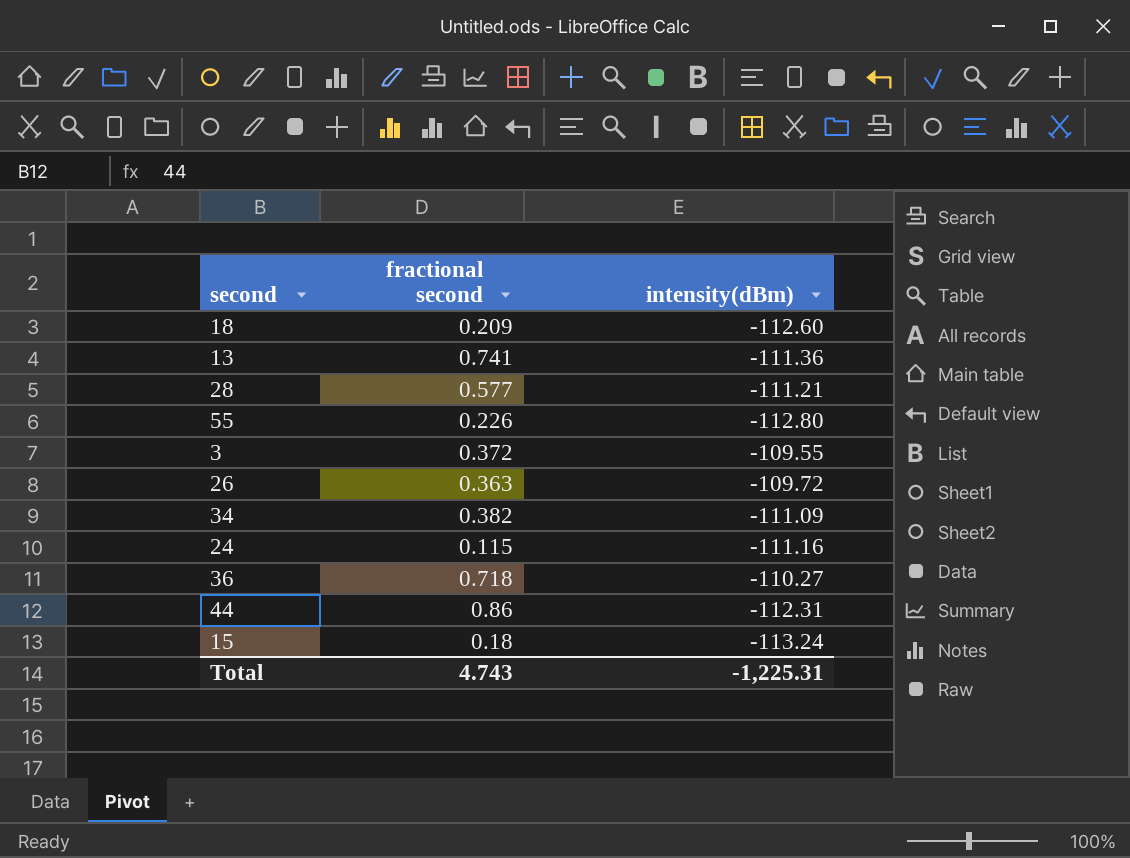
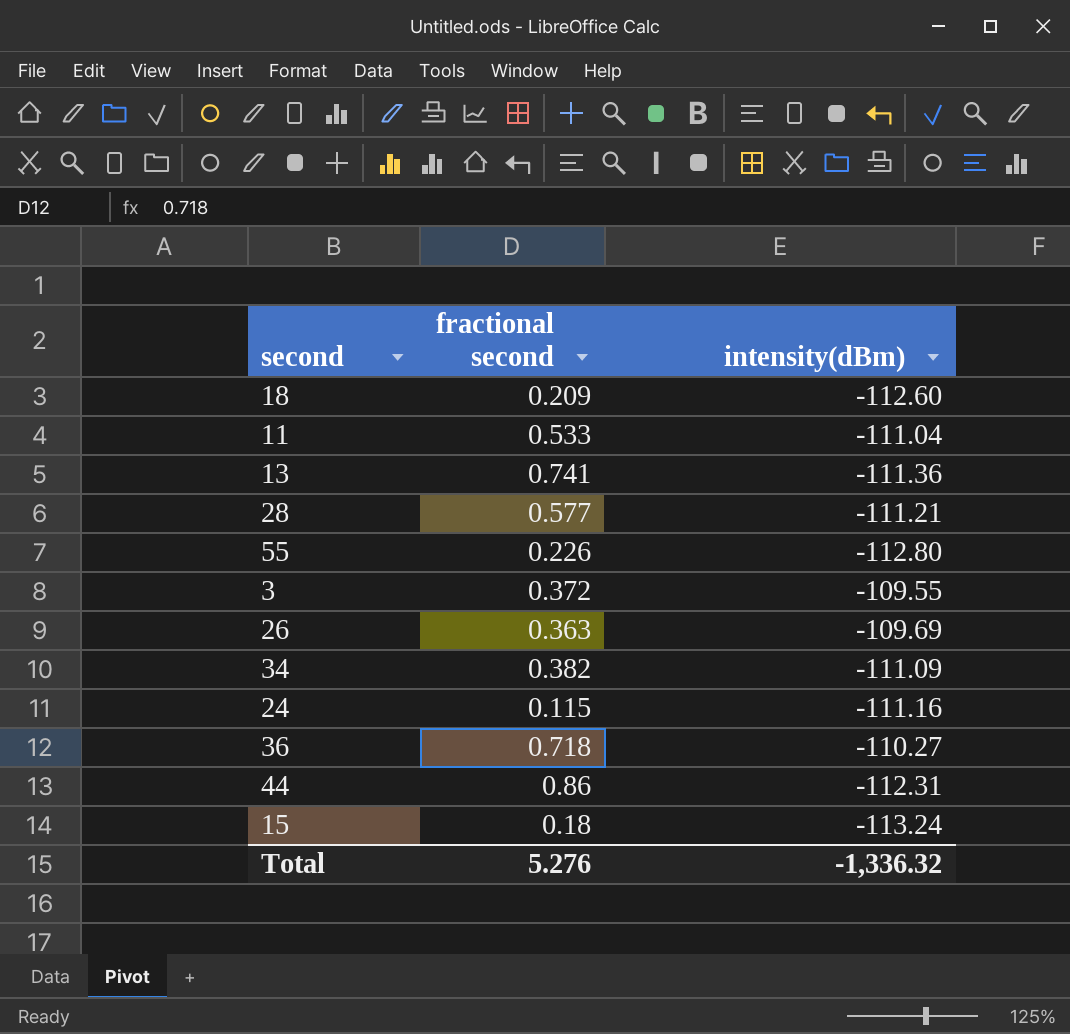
row 11: none -> 0.533 | -111.04
26 | intensity(dBm): -109.72 -> -109.69
Total | fractional second: 4.743 -> 5.276
Total | intensity(dBm): -1,225.31 -> -1,336.32

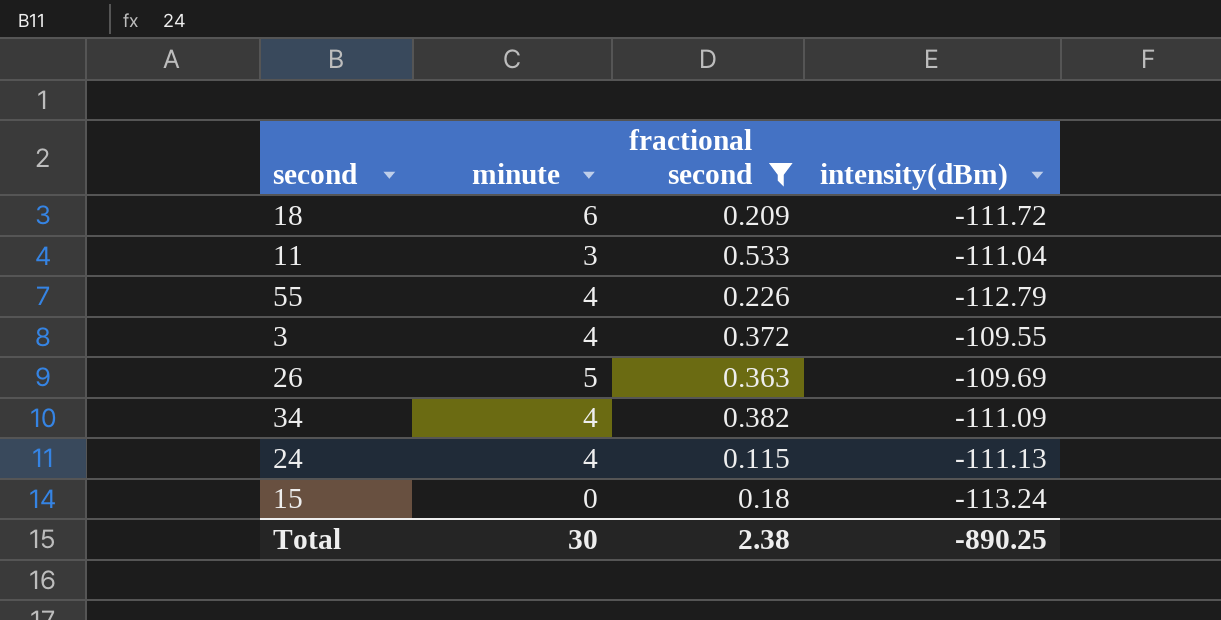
filter: none -> fractional second <= 0.533
column minute | position: none -> 2
18 | intensity(dBm): -112.60 -> -111.72
55 | intensity(dBm): -112.80 -> -112.79
24 | intensity(dBm): -111.16 -> -111.13
Total | fractional second: 5.276 -> 2.38
Total | intensity(dBm): -1,336.32 -> -890.25

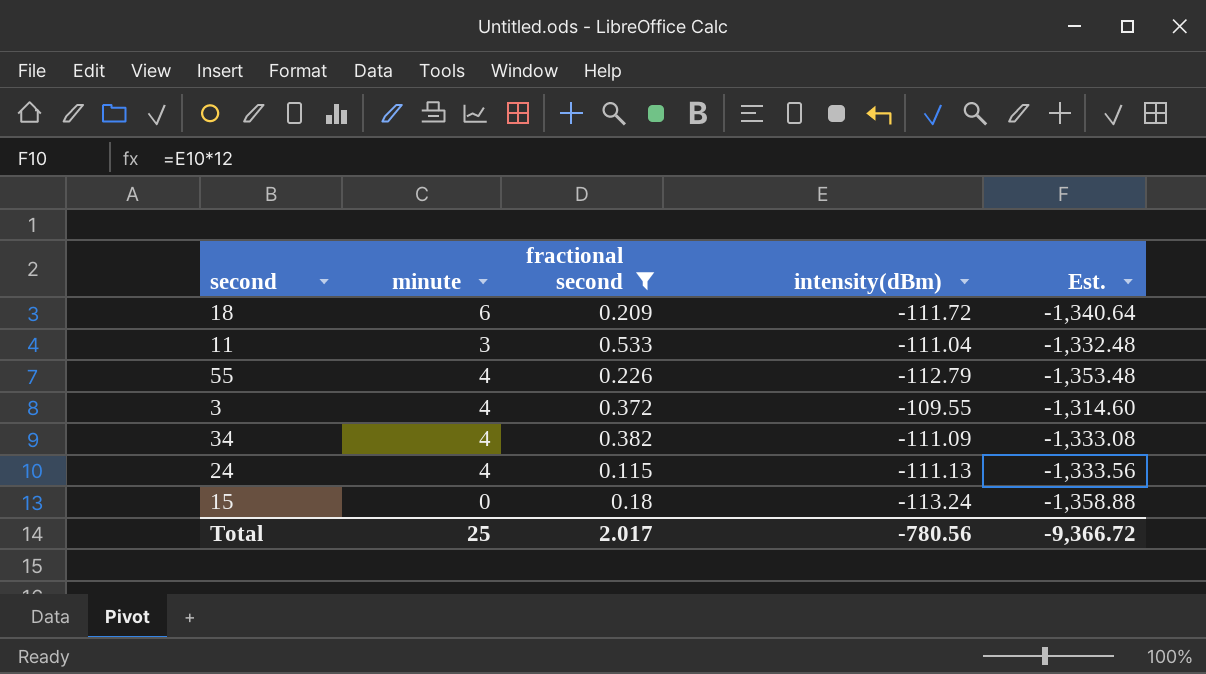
column Est. | formula: none -> [intensity(dBm)] * 12
row 26: 5 | 0.363 | -109.69 -> none
Total | minute: 30 -> 25
Total | fractional second: 2.38 -> 2.017
Total | intensity(dBm): -890.25 -> -780.56

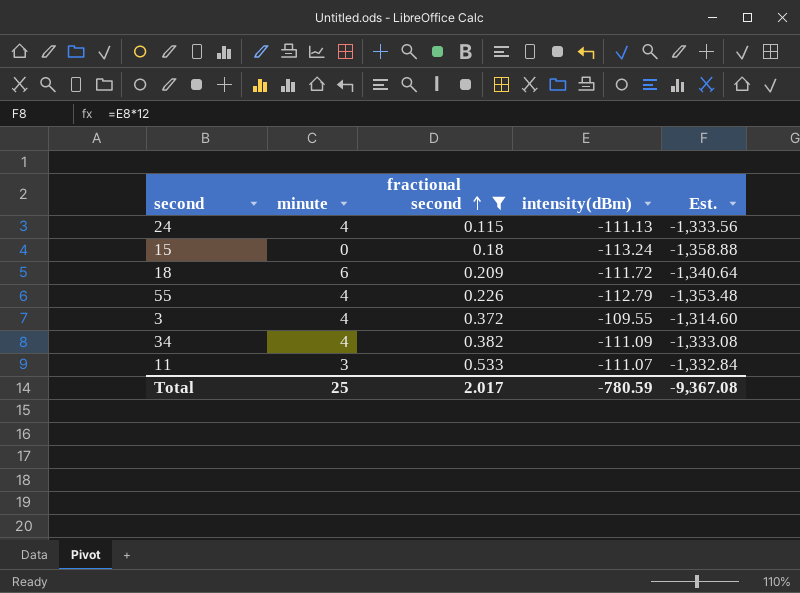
row order: none -> fractional second ascending
11 | intensity(dBm): -111.04 -> -111.07
11 | Est.: -1,332.48 -> -1,332.84
Total | intensity(dBm): -780.56 -> -780.59
Total | Est.: -9,366.72 -> -9,367.08

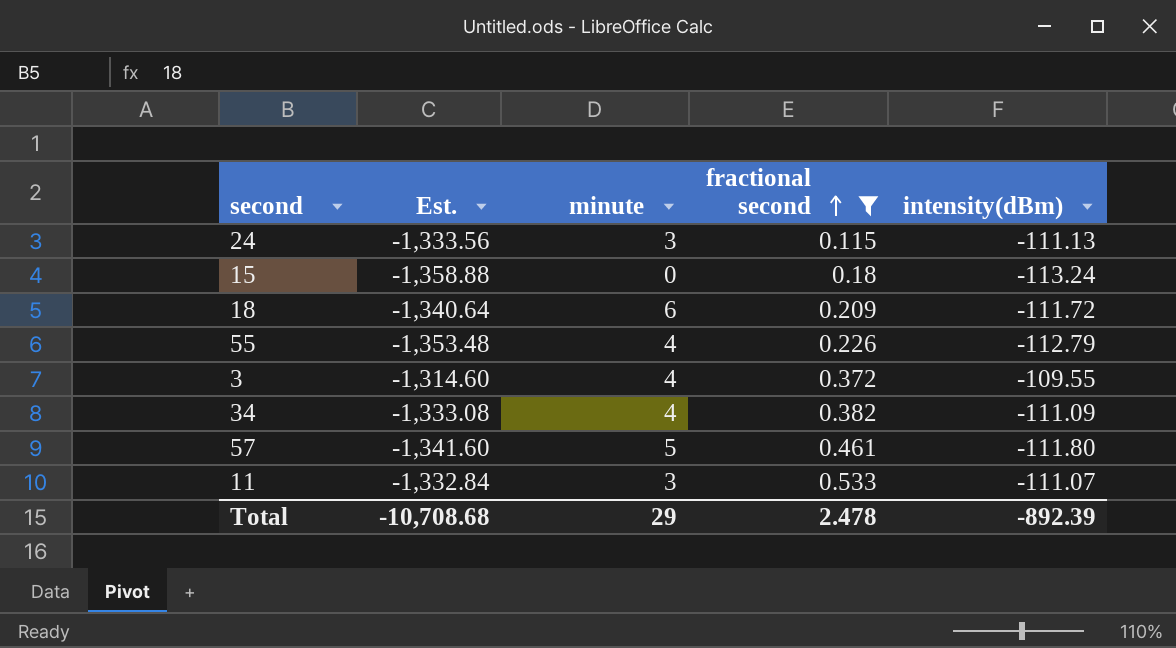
column Est. | position: 5 -> 2
24 | minute: 4 -> 3
row 57: none -> -1,341.60 | 5 | 0.461 | -111.80
Total | Est.: -9,367.08 -> -10,708.68
Total | minute: 25 -> 29
Total | fractional second: 2.017 -> 2.478
Total | intensity(dBm): -780.59 -> -892.39

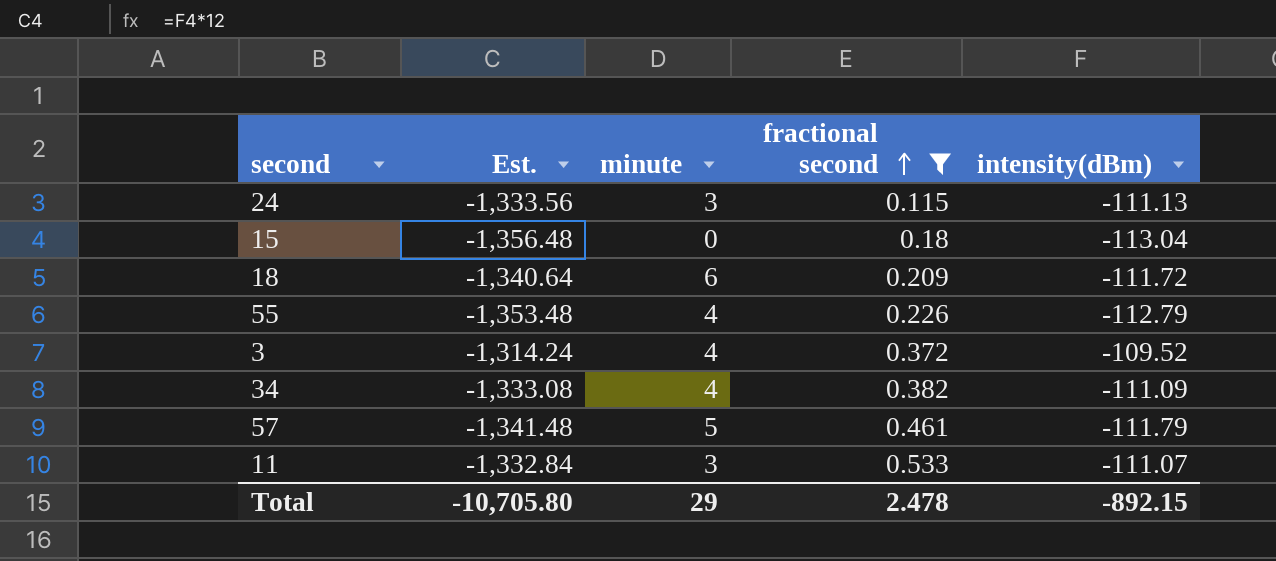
15 | Est.: -1,358.88 -> -1,356.48
15 | intensity(dBm): -113.24 -> -113.04
3 | Est.: -1,314.60 -> -1,314.24
3 | intensity(dBm): -109.55 -> -109.52
57 | Est.: -1,341.60 -> -1,341.48
57 | intensity(dBm): -111.80 -> -111.79
Total | Est.: -10,708.68 -> -10,705.80
Total | intensity(dBm): -892.39 -> -892.15

